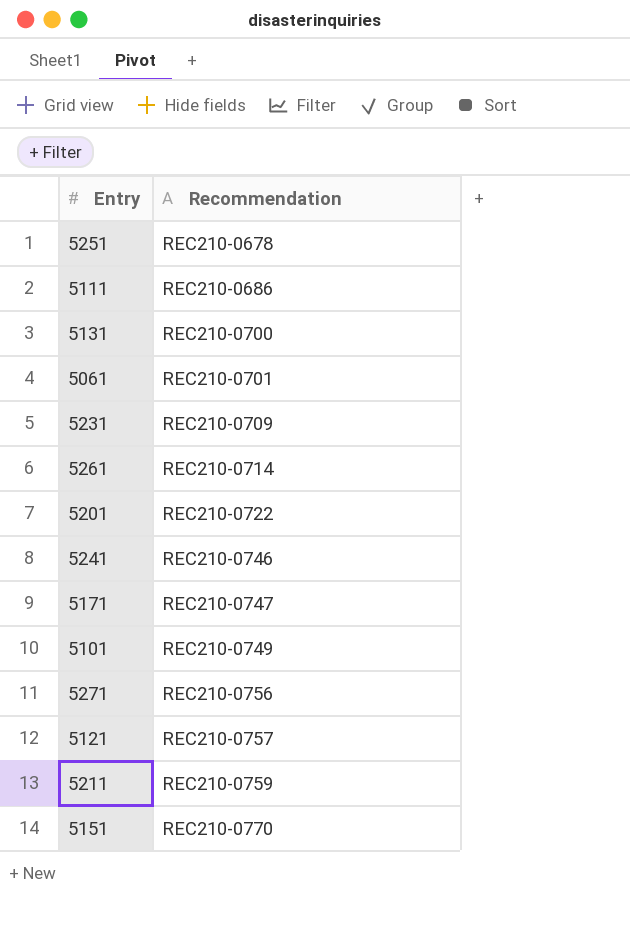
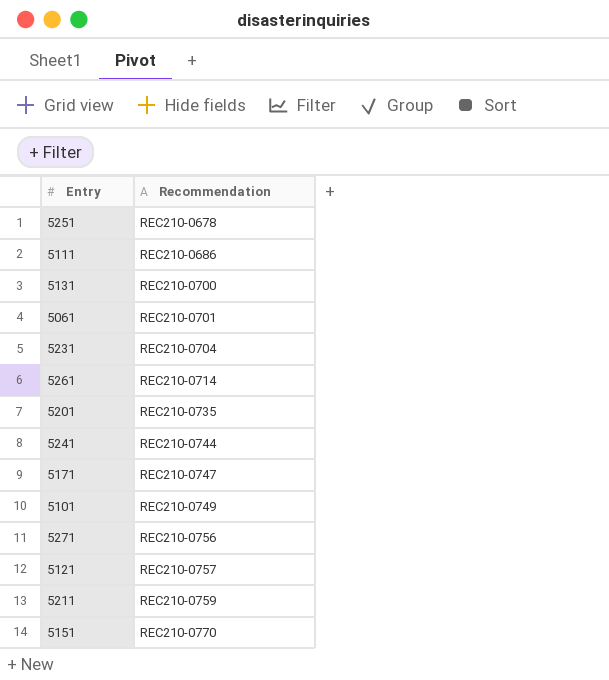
5231 | Recommendation: REC210-0709 -> REC210-0704
5201 | Recommendation: REC210-0722 -> REC210-0735
5241 | Recommendation: REC210-0746 -> REC210-0744

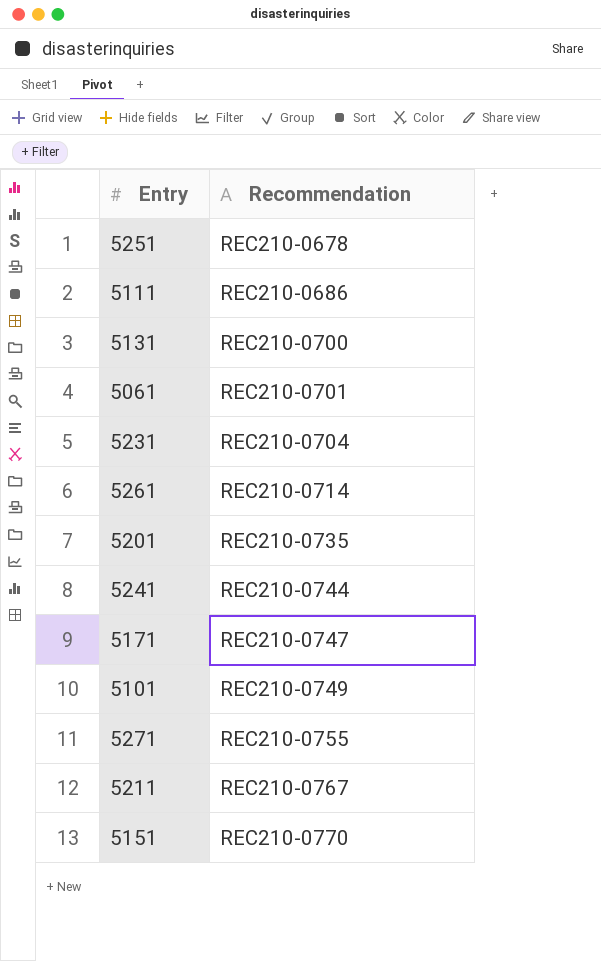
row 5121: REC210-0757 -> none
5271 | Recommendation: REC210-0756 -> REC210-0755
5211 | Recommendation: REC210-0759 -> REC210-0767

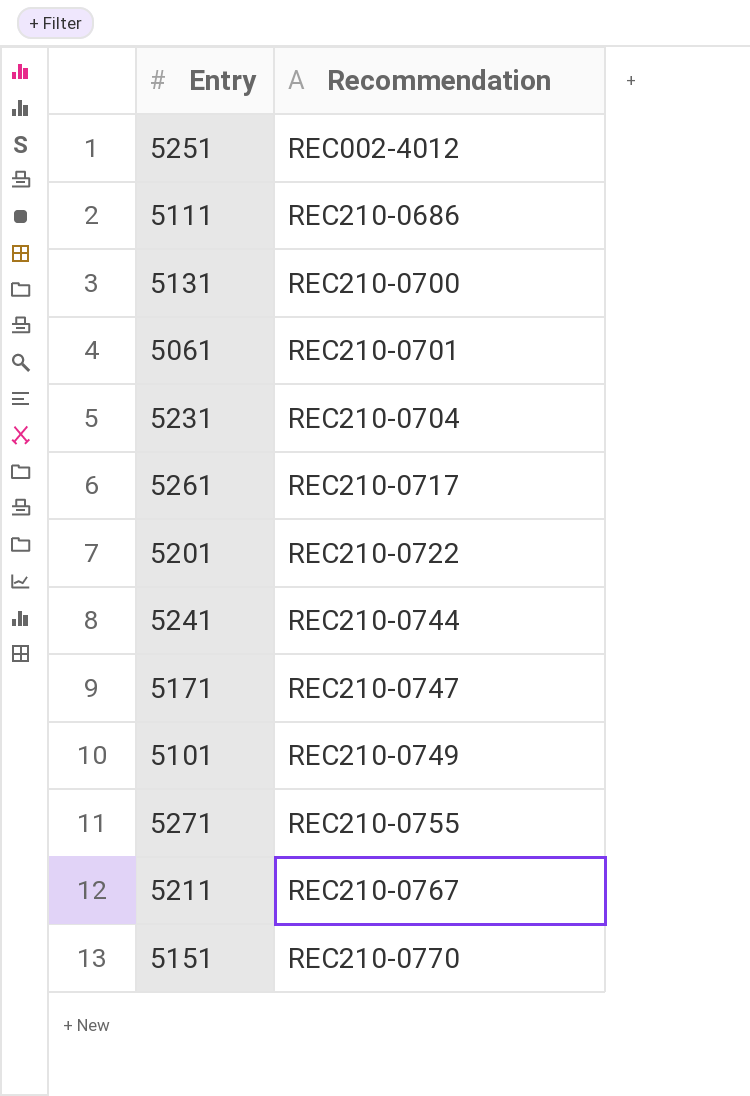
5251 | Recommendation: REC210-0678 -> REC002-4012
5261 | Recommendation: REC210-0714 -> REC210-0717
5201 | Recommendation: REC210-0735 -> REC210-0722

